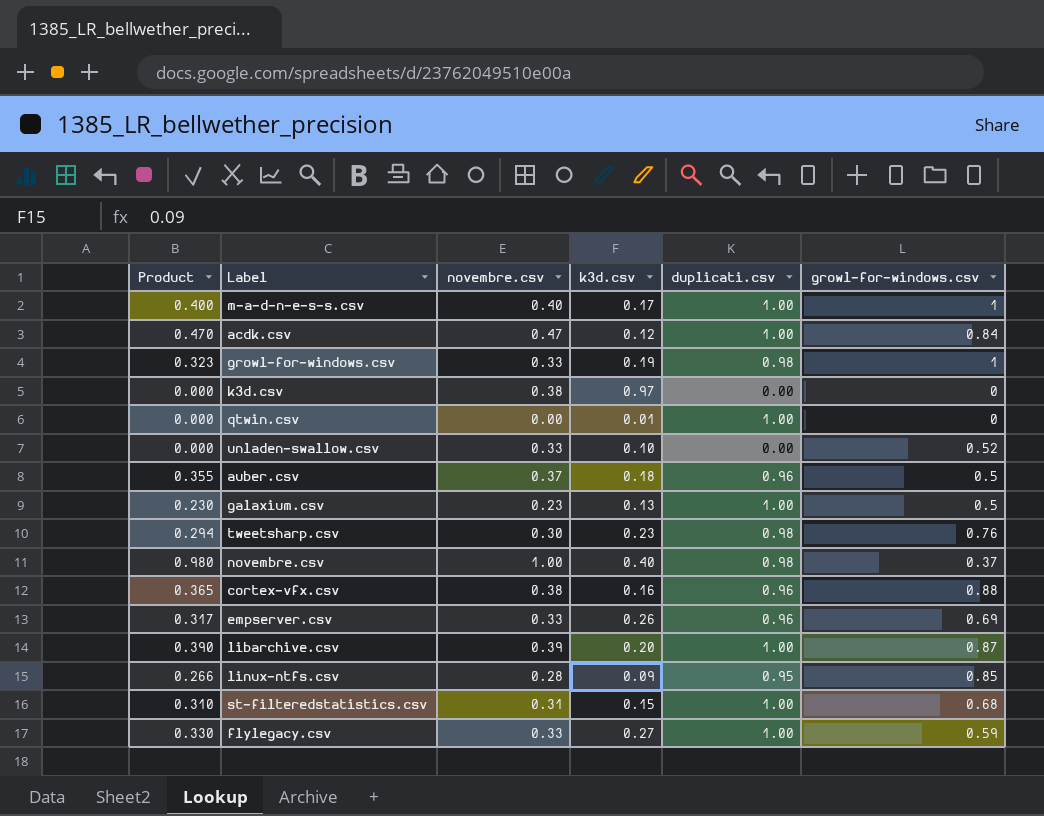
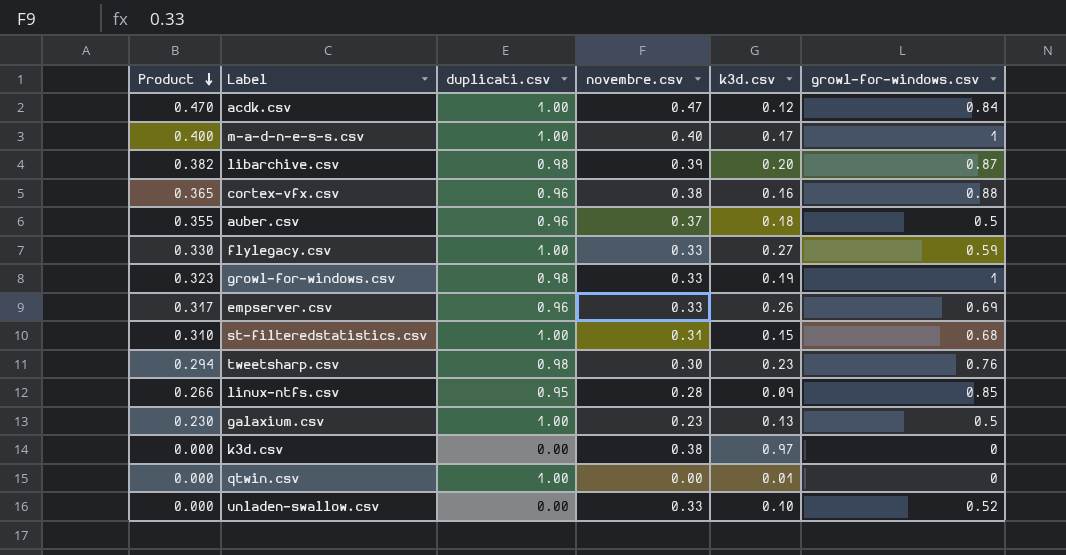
row order: none -> Product descending
column duplicati.csv | position: 5 -> 3
row novembre.csv: 0.980 | 1.00 | 0.40 | 0.98 | 0.37 -> none
libarchive.csv | Product: 0.390 -> 0.382
libarchive.csv | duplicati.csv: 1.00 -> 0.98

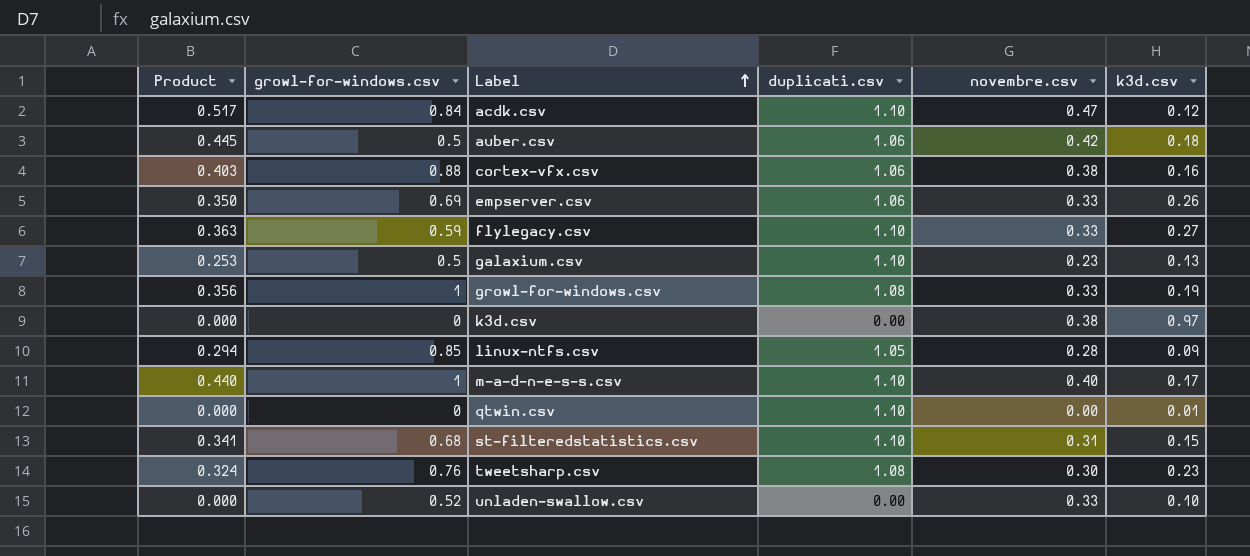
row order: Product descending -> Label ascending
column growl-for-windows.csv | position: 6 -> 2
row libarchive.csv: 0.382 | 0.98 | 0.39 | 0.20 | 0.87 -> none
acdk.csv | Product: 0.470 -> 0.517
acdk.csv | duplicati.csv: 1.00 -> 1.10
auber.csv | Product: 0.355 -> 0.445
auber.csv | duplicati.csv: 0.96 -> 1.06
auber.csv | novembre.csv: 0.37 -> 0.42
cortex-vfx.csv | Product: 0.365 -> 0.403
cortex-vfx.csv | duplicati.csv: 0.96 -> 1.06
empserver.csv | Product: 0.317 -> 0.350
empserver.csv | duplicati.csv: 0.96 -> 1.06
flylegacy.csv | Product: 0.330 -> 0.363
flylegacy.csv | duplicati.csv: 1.00 -> 1.10
galaxium.csv | Product: 0.230 -> 0.253
galaxium.csv | duplicati.csv: 1.00 -> 1.10
growl-for-windows.csv | Product: 0.323 -> 0.356
growl-for-windows.csv | duplicati.csv: 0.98 -> 1.08
linux-ntfs.csv | Product: 0.266 -> 0.294
linux-ntfs.csv | duplicati.csv: 0.95 -> 1.05
m-a-d-n-e-s-s.csv | Product: 0.400 -> 0.440
m-a-d-n-e-s-s.csv | duplicati.csv: 1.00 -> 1.10
qtwin.csv | duplicati.csv: 1.00 -> 1.10
st-filteredstatistics.csv | Product: 0.310 -> 0.341
st-filteredstatistics.csv | duplicati.csv: 1.00 -> 1.10
tweetsharp.csv | Product: 0.294 -> 0.324
tweetsharp.csv | duplicati.csv: 0.98 -> 1.08

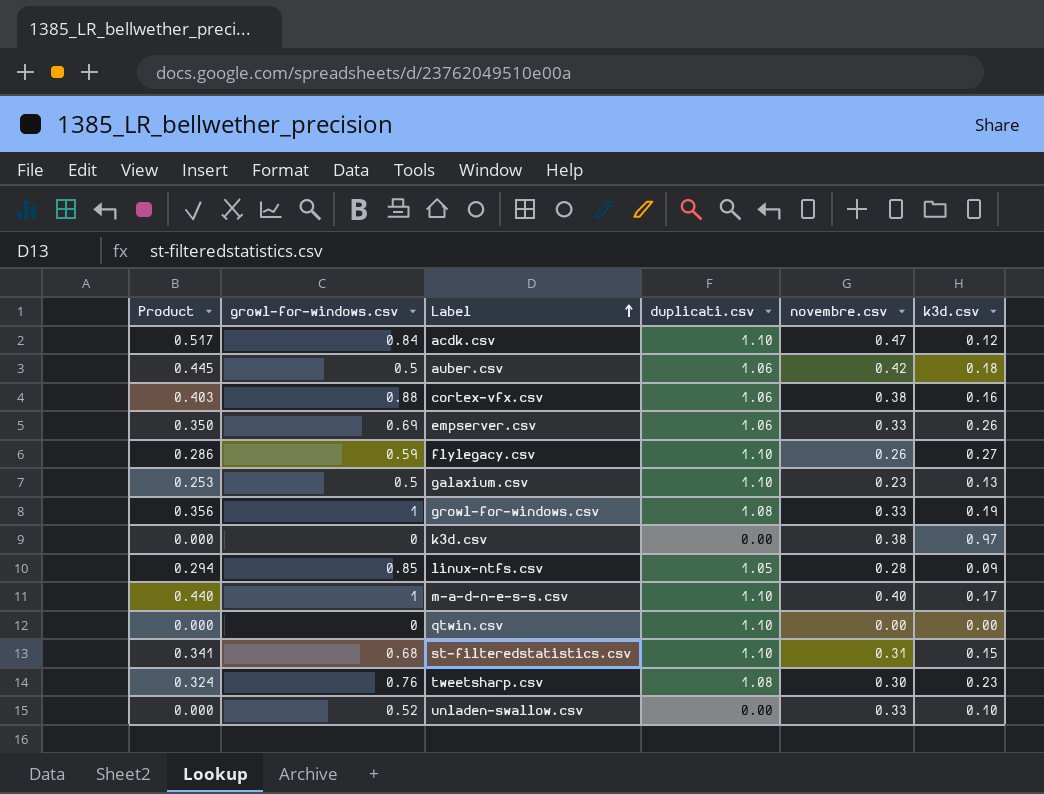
flylegacy.csv | Product: 0.363 -> 0.286
flylegacy.csv | novembre.csv: 0.33 -> 0.26
qtwin.csv | k3d.csv: 0.01 -> 0.00

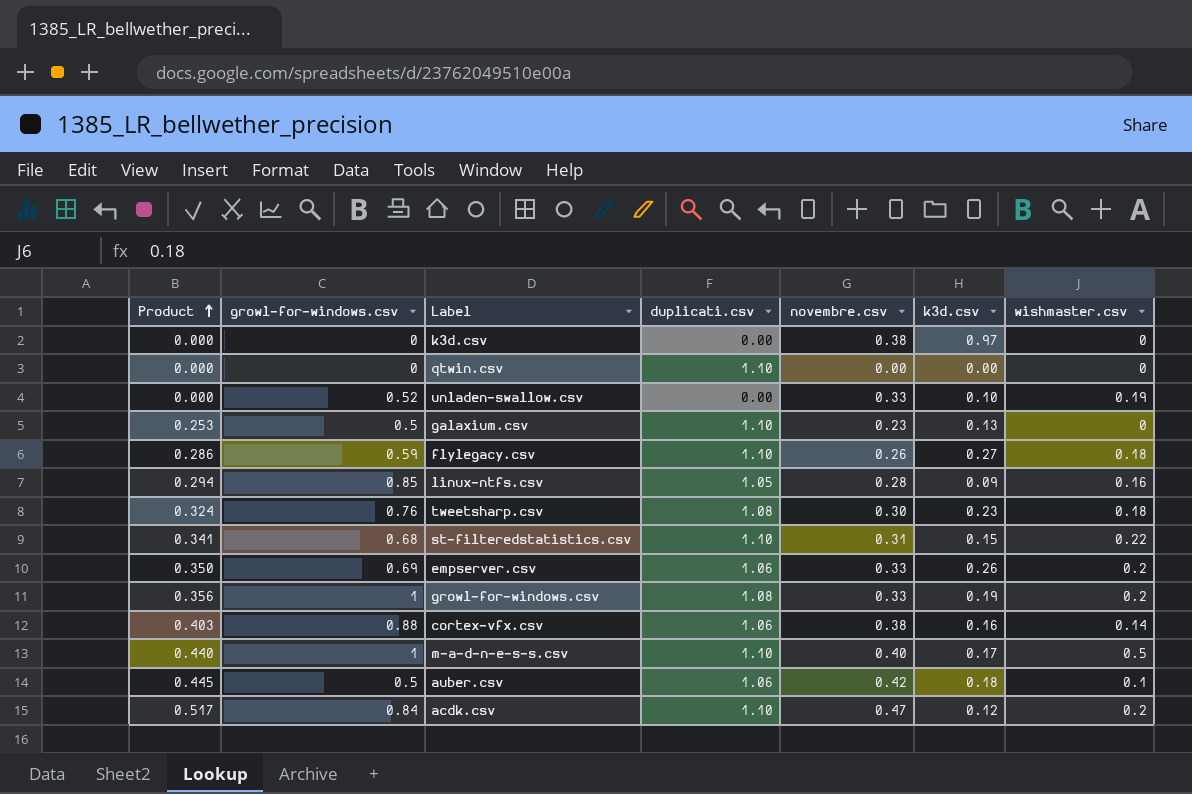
row order: Label ascending -> Product ascending
column wishmaster.csv | position: none -> 7

